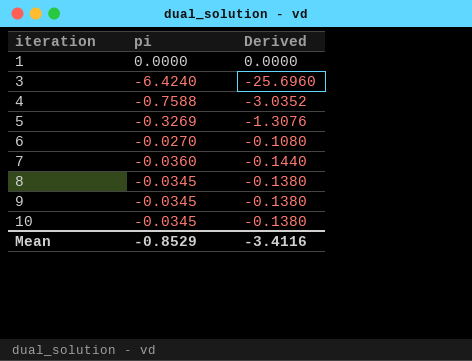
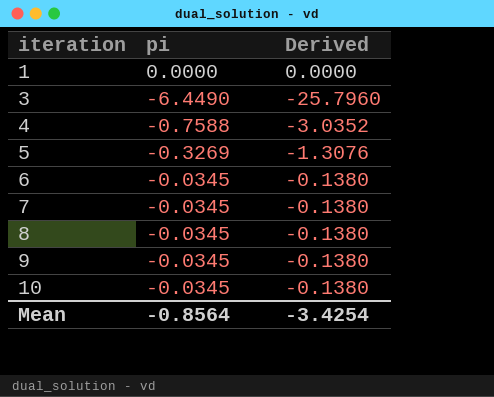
3 | pi: -6.4240 -> -6.4490
3 | Derived: -25.6960 -> -25.7960
6 | pi: -0.0270 -> -0.0345
6 | Derived: -0.1080 -> -0.1380
7 | pi: -0.0360 -> -0.0345
7 | Derived: -0.1440 -> -0.1380
Mean | pi: -0.8529 -> -0.8564
Mean | Derived: -3.4116 -> -3.4254

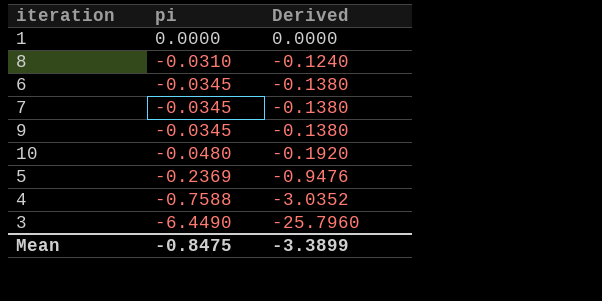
row order: iteration ascending -> pi descending
8 | pi: -0.0345 -> -0.0310
8 | Derived: -0.1380 -> -0.1240
10 | pi: -0.0345 -> -0.0480
10 | Derived: -0.1380 -> -0.1920
5 | pi: -0.3269 -> -0.2369
5 | Derived: -1.3076 -> -0.9476
Mean | pi: -0.8564 -> -0.8475
Mean | Derived: -3.4254 -> -3.3899

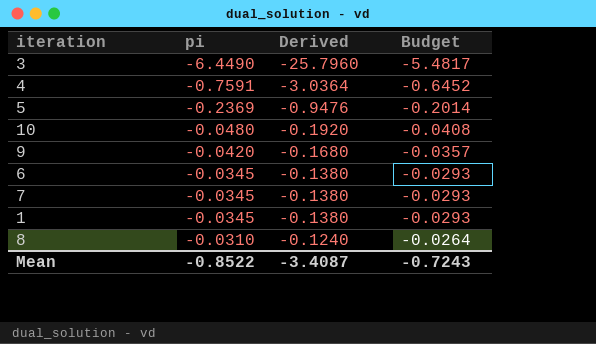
row order: pi descending -> pi ascending
column Budget | formula: none -> [pi] * 0.85
4 | pi: -0.7588 -> -0.7591
4 | Derived: -3.0352 -> -3.0364
9 | pi: -0.0345 -> -0.0420
9 | Derived: -0.1380 -> -0.1680
1 | pi: 0.0000 -> -0.0345
1 | Derived: 0.0000 -> -0.1380
Mean | pi: -0.8475 -> -0.8522
Mean | Derived: -3.3899 -> -3.4087

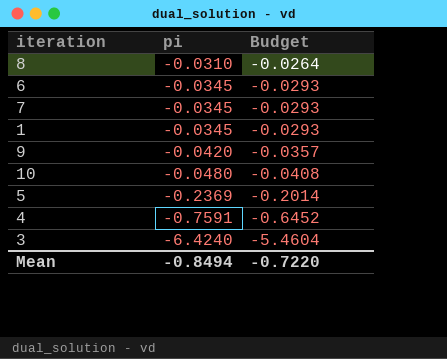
row order: pi ascending -> pi descending
column Derived | formula: [pi] * 4 -> none
3 | pi: -6.4490 -> -6.4240
3 | Budget: -5.4817 -> -5.4604
Mean | pi: -0.8522 -> -0.8494
Mean | Budget: -0.7243 -> -0.7220

